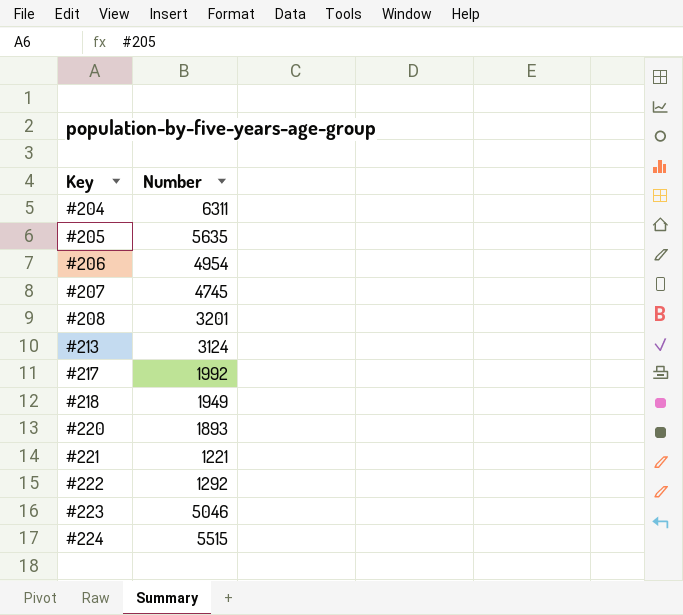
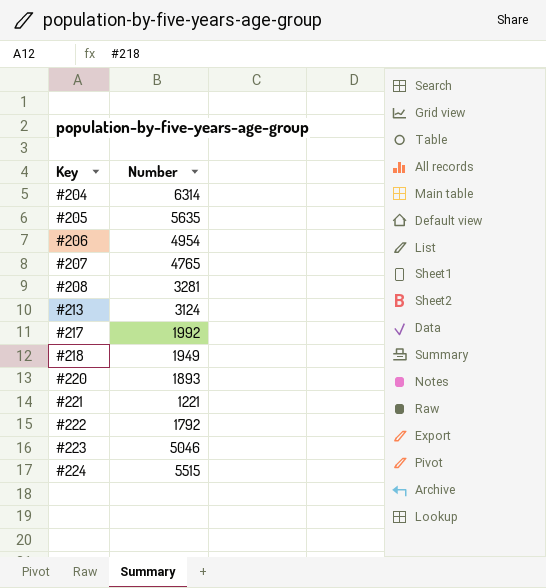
#204 | Number: 6311 -> 6314
#207 | Number: 4745 -> 4765
#208 | Number: 3201 -> 3281
#222 | Number: 1292 -> 1792

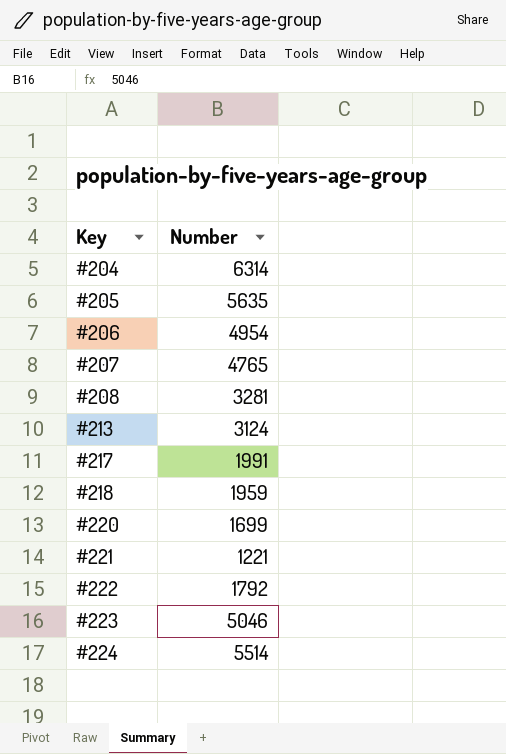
#217 | Number: 1992 -> 1991
#218 | Number: 1949 -> 1959
#220 | Number: 1893 -> 1699
#224 | Number: 5515 -> 5514

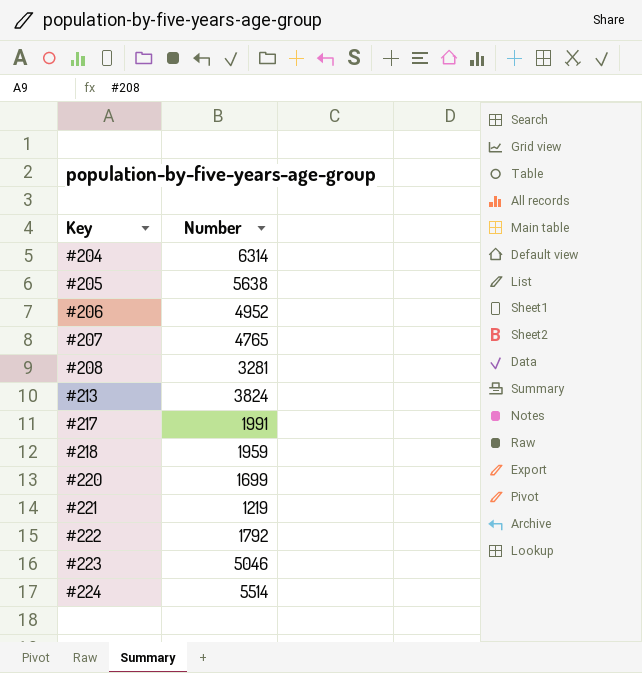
#205 | Number: 5635 -> 5638
#206 | Number: 4954 -> 4952
#213 | Number: 3124 -> 3824
#221 | Number: 1221 -> 1219

